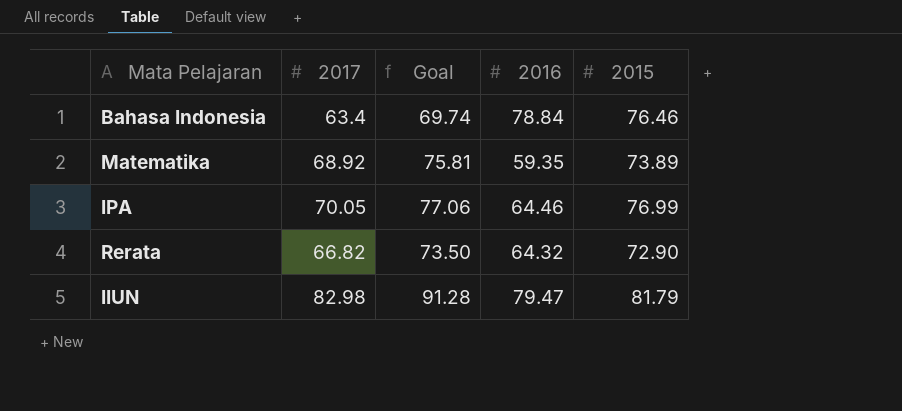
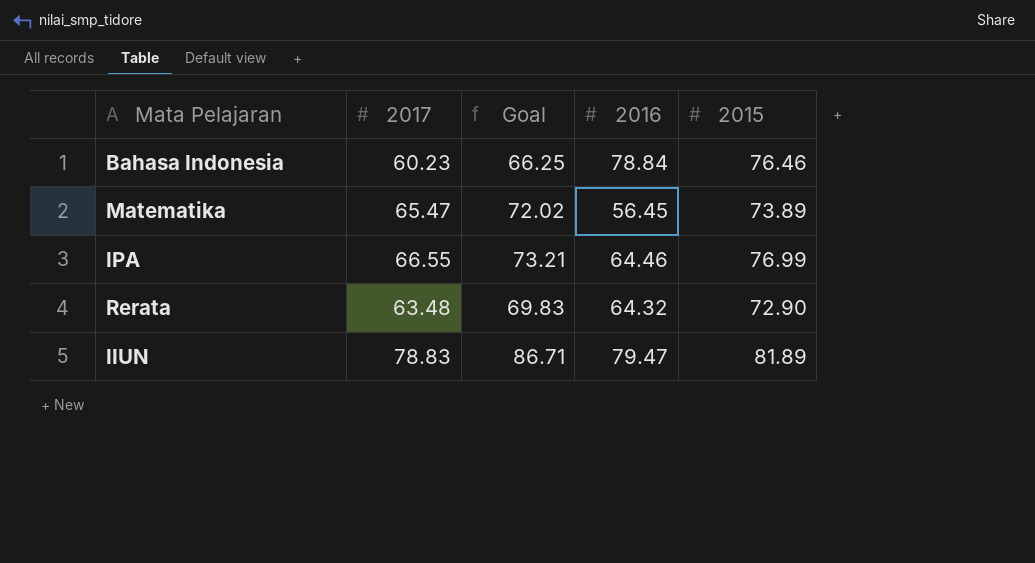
Bahasa Indonesia | 2017: 63.4 -> 60.23
Bahasa Indonesia | Goal: 69.74 -> 66.25
Matematika | 2017: 68.92 -> 65.47
Matematika | Goal: 75.81 -> 72.02
Matematika | 2016: 59.35 -> 56.45
IPA | 2017: 70.05 -> 66.55
IPA | Goal: 77.06 -> 73.21
Rerata | 2017: 66.82 -> 63.48
Rerata | Goal: 73.50 -> 69.83
IIUN | 2017: 82.98 -> 78.83
IIUN | Goal: 91.28 -> 86.71
IIUN | 2015: 81.79 -> 81.89

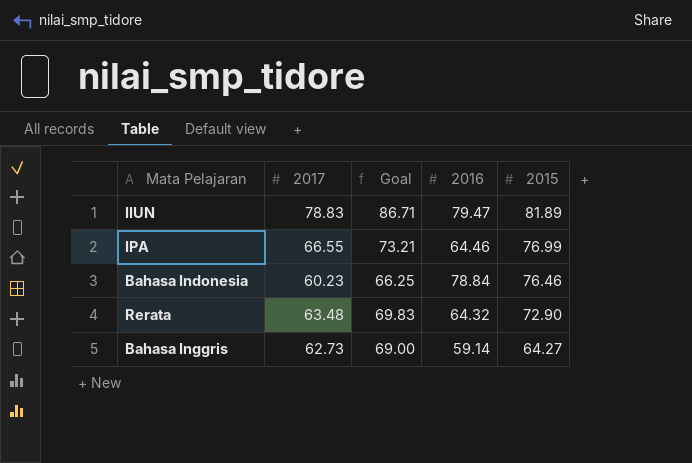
row order: none -> 2015 descending
row Matematika: 65.47 | 72.02 | 56.45 | 73.89 -> none
row Bahasa Inggris: none -> 62.73 | 69.00 | 59.14 | 64.27

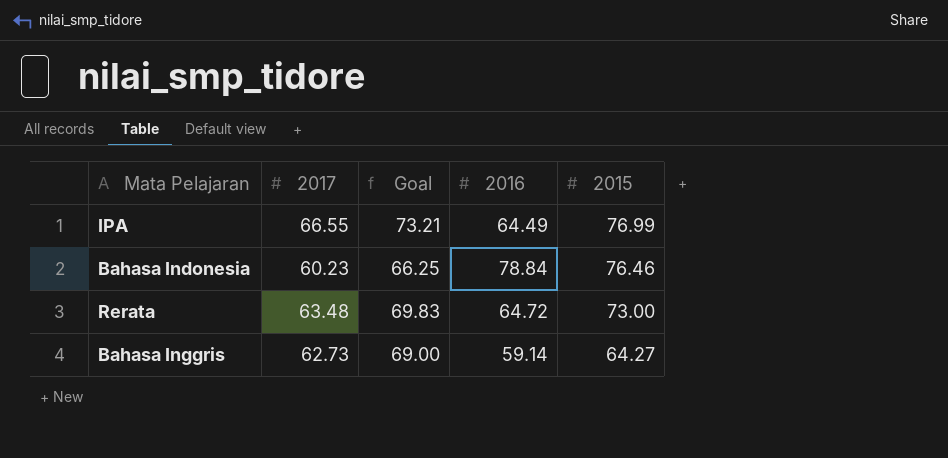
row IIUN: 78.83 | 86.71 | 79.47 | 81.89 -> none
IPA | 2016: 64.46 -> 64.49
Rerata | 2016: 64.32 -> 64.72
Rerata | 2015: 72.90 -> 73.00

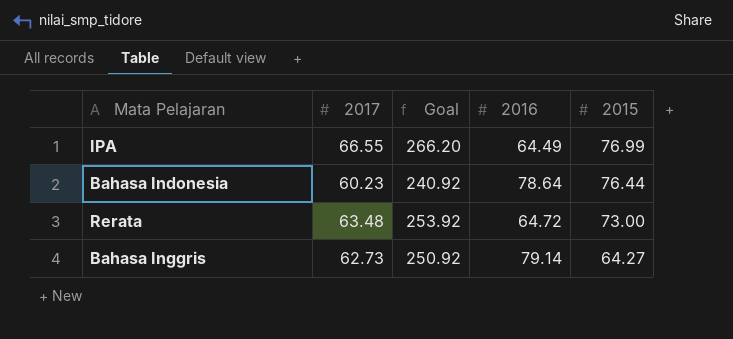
column Goal | formula: [2017] * 1.1 -> [2017] * 4
Bahasa Indonesia | 2016: 78.84 -> 78.64
Bahasa Indonesia | 2015: 76.46 -> 76.44
Bahasa Inggris | 2016: 59.14 -> 79.14

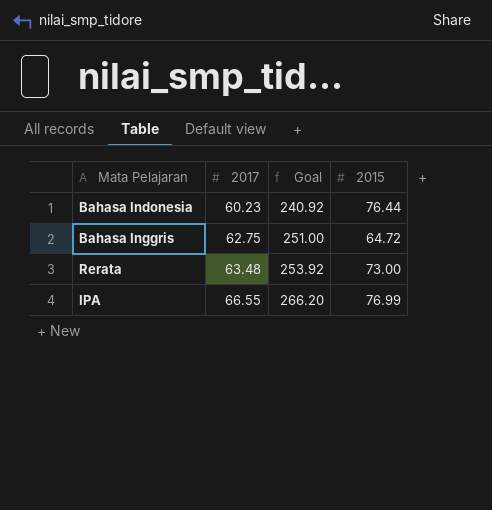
row order: 2015 descending -> 2017 ascending
column 2016 | position: 4 -> none
Bahasa Inggris | 2017: 62.73 -> 62.75
Bahasa Inggris | Goal: 250.92 -> 251.00
Bahasa Inggris | 2015: 64.27 -> 64.72

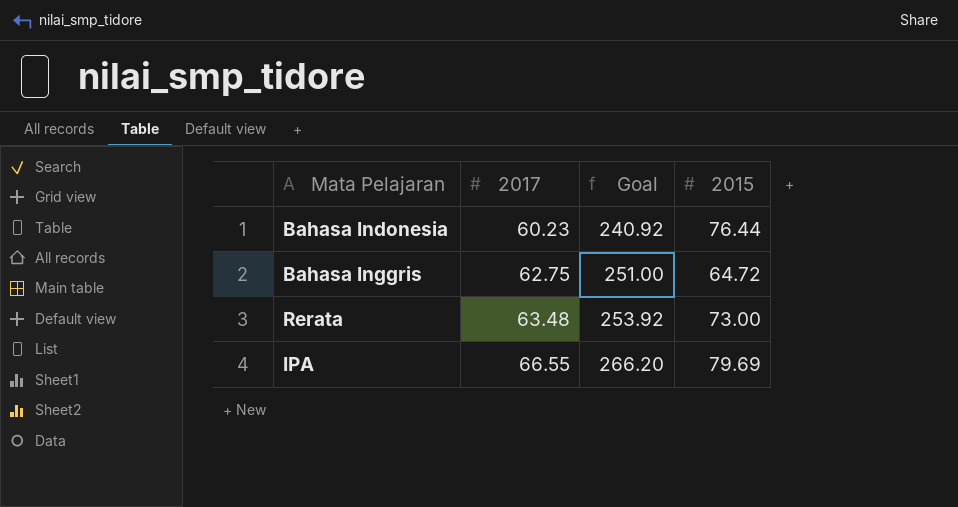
IPA | 2015: 76.99 -> 79.69

